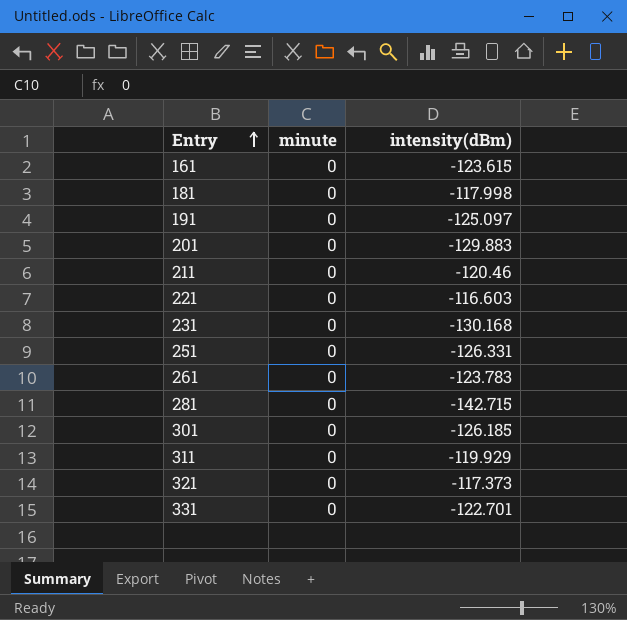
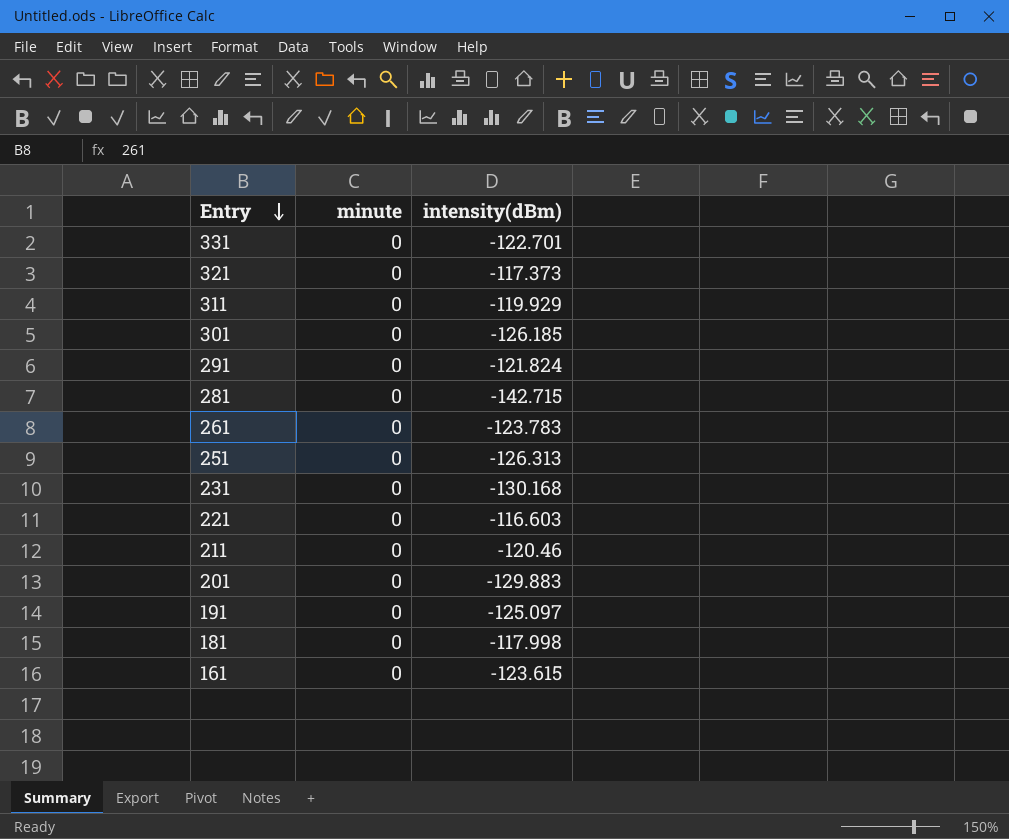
row order: Entry ascending -> Entry descending
row 291: none -> 0 | -121.824
251 | intensity(dBm): -126.331 -> -126.313

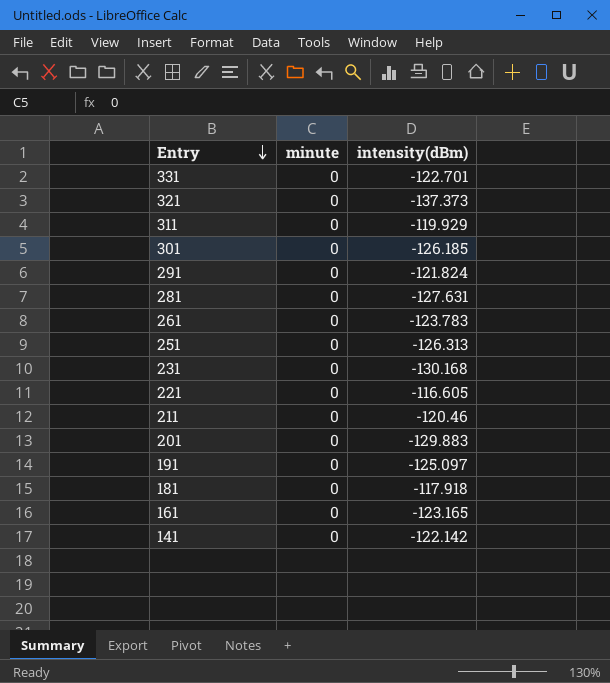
321 | intensity(dBm): -117.373 -> -137.373
281 | intensity(dBm): -142.715 -> -127.631
221 | intensity(dBm): -116.603 -> -116.605
181 | intensity(dBm): -117.998 -> -117.918
161 | intensity(dBm): -123.615 -> -123.165
row 141: none -> 0 | -122.142

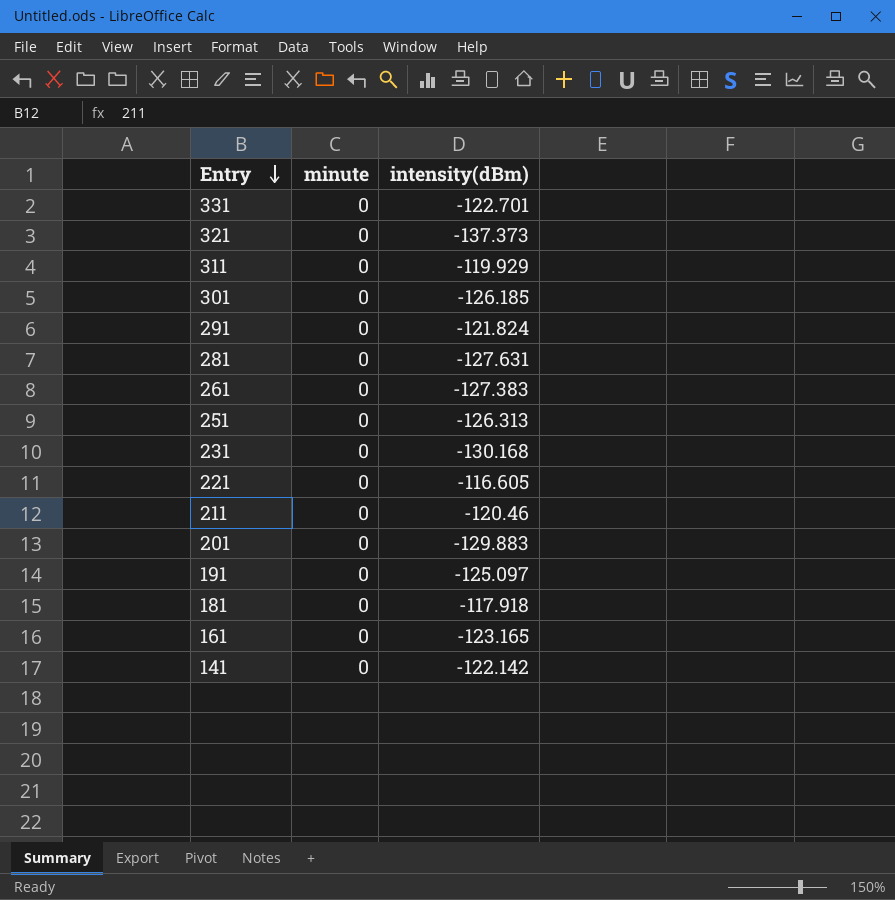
261 | intensity(dBm): -123.783 -> -127.383

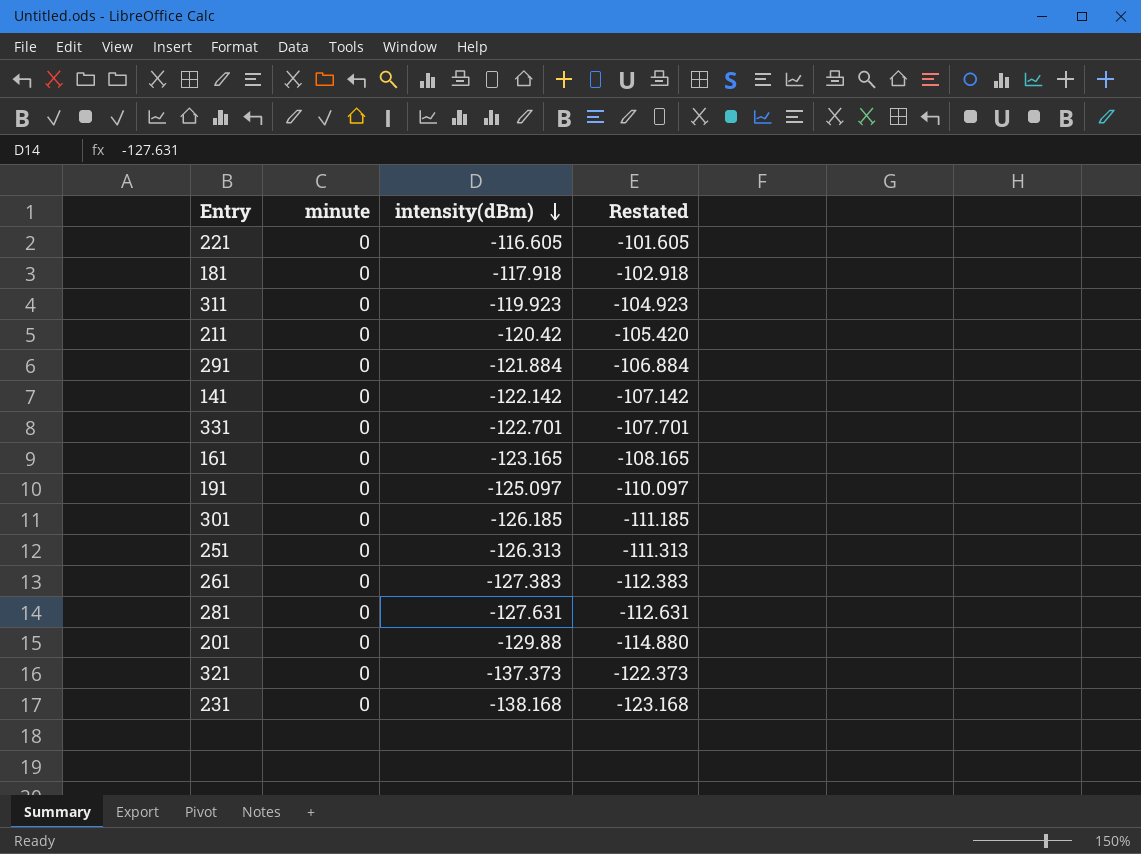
row order: Entry descending -> intensity(dBm) descending
column Restated | formula: none -> [intensity(dBm)] + 15
311 | intensity(dBm): -119.929 -> -119.923
211 | intensity(dBm): -120.46 -> -120.42
291 | intensity(dBm): -121.824 -> -121.884
201 | intensity(dBm): -129.883 -> -129.88
231 | intensity(dBm): -130.168 -> -138.168

